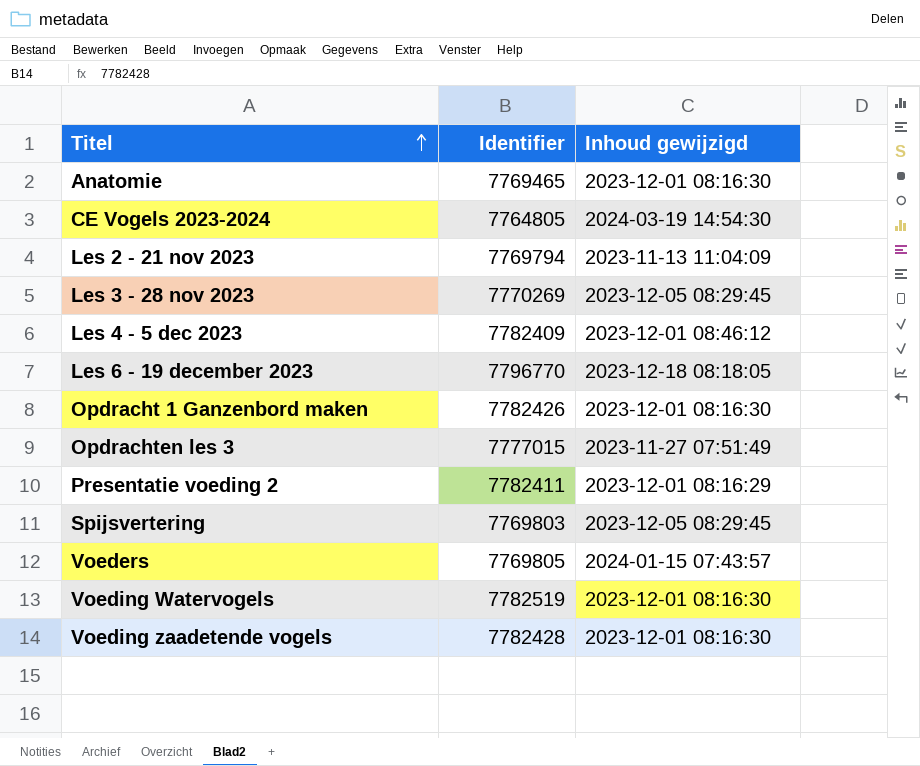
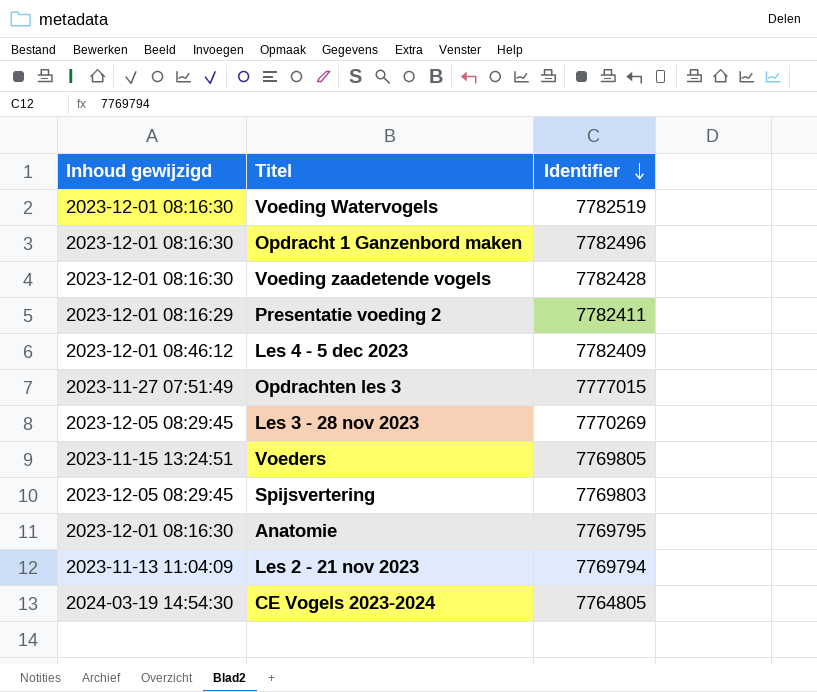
row order: Titel ascending -> Identifier descending
column Inhoud gewijzigd | position: 3 -> 1
row Les 6 - 19 december 2023: 7796770 | 2023-12-18 08:18:05 -> none
Opdracht 1 Ganzenbord maken | Identifier: 7782426 -> 7782496
Voeders | Inhoud gewijzigd: 2024-01-15 07:43:57 -> 2023-11-15 13:24:51
Anatomie | Identifier: 7769465 -> 7769795

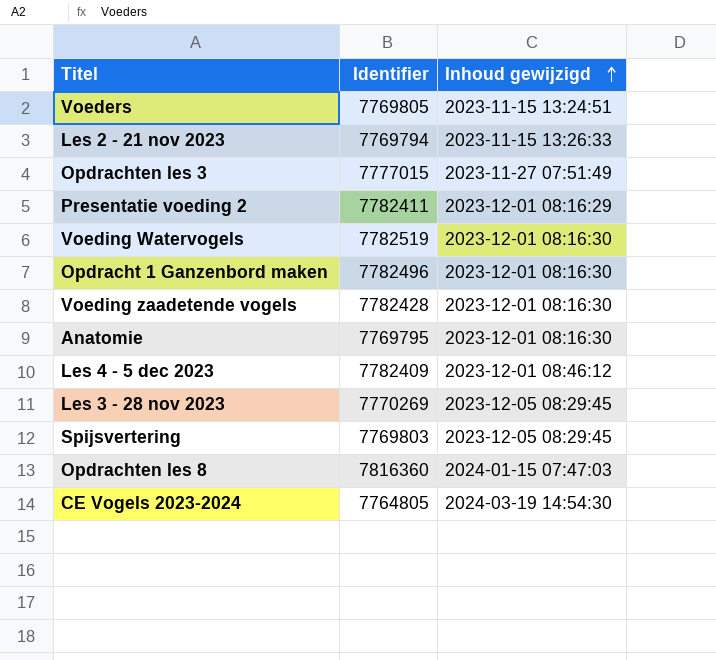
row order: Identifier descending -> Inhoud gewijzigd ascending
column Inhoud gewijzigd | position: 1 -> 3
Les 2 - 21 nov 2023 | Inhoud gewijzigd: 2023-11-13 11:04:09 -> 2023-11-15 13:26:33
row Opdrachten les 8: none -> 7816360 | 2024-01-15 07:47:03

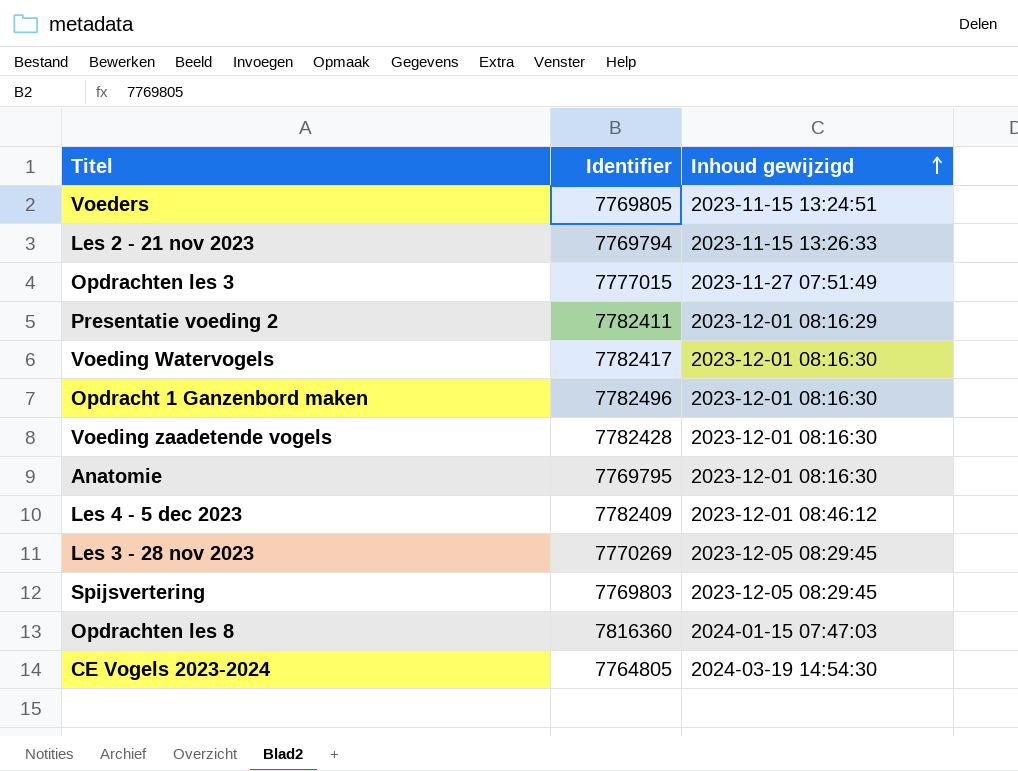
Voeding Watervogels | Identifier: 7782519 -> 7782417

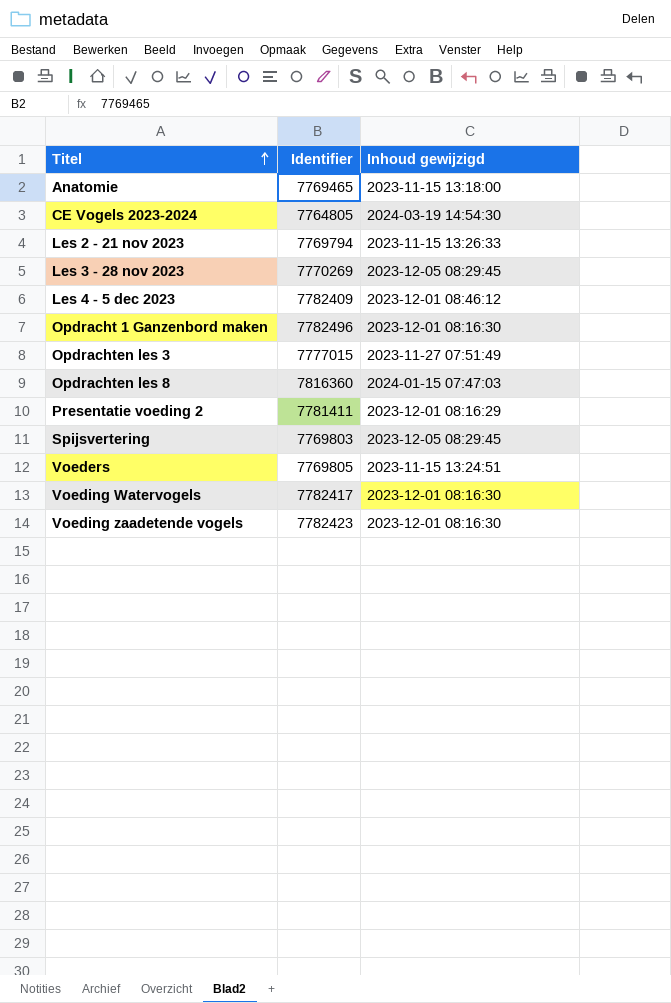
row order: Inhoud gewijzigd ascending -> Titel ascending
Anatomie | Identifier: 7769795 -> 7769465
Anatomie | Inhoud gewijzigd: 2023-12-01 08:16:30 -> 2023-11-15 13:18:00
Presentatie voeding 2 | Identifier: 7782411 -> 7781411
Voeding zaadetende vogels | Identifier: 7782428 -> 7782423

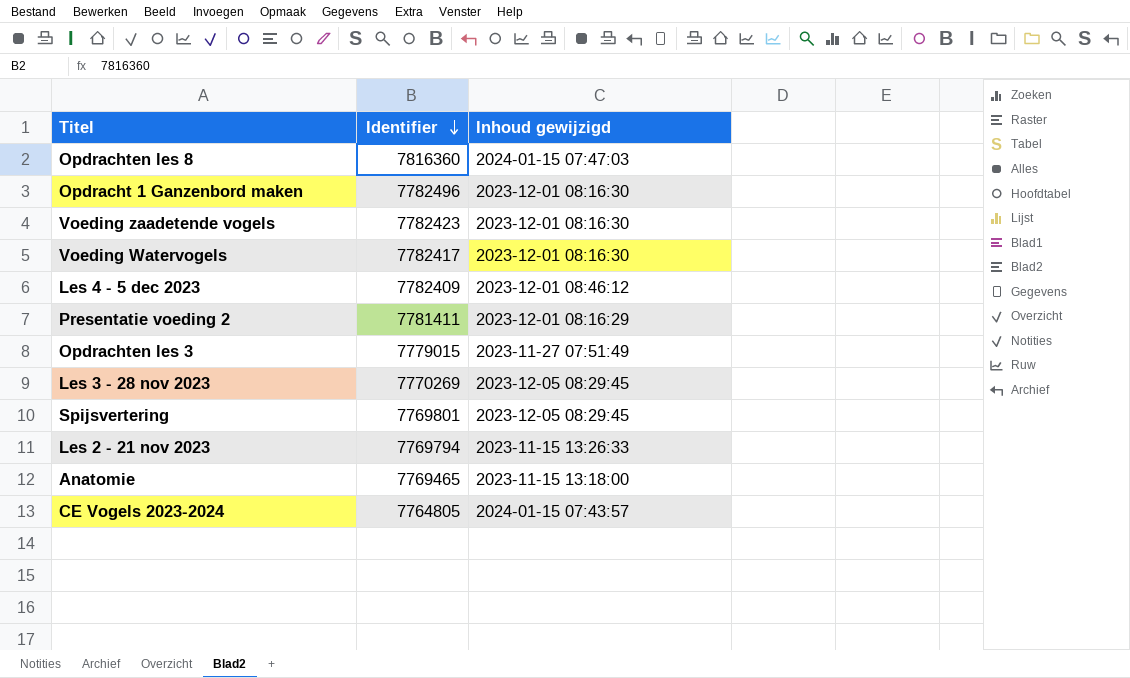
row order: Titel ascending -> Identifier descending
row Voeders: 7769805 | 2023-11-15 13:24:51 -> none
Opdrachten les 3 | Identifier: 7777015 -> 7779015
Spijsvertering | Identifier: 7769803 -> 7769801
CE Vogels 2023-2024 | Inhoud gewijzigd: 2024-03-19 14:54:30 -> 2024-01-15 07:43:57

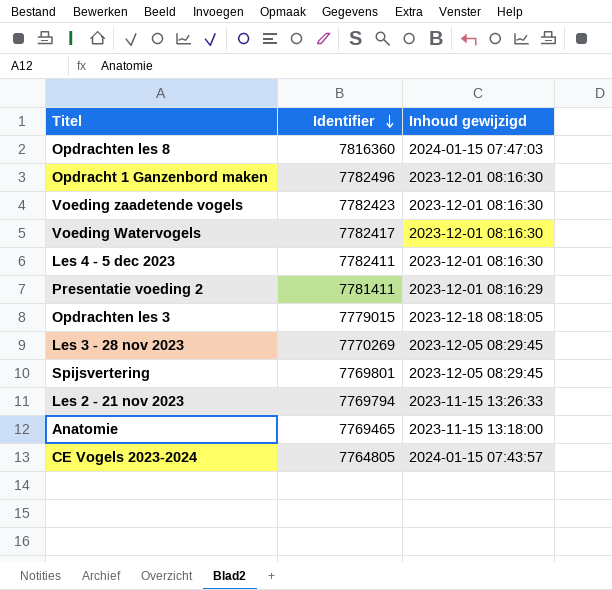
Les 4 - 5 dec 2023 | Identifier: 7782409 -> 7782411
Les 4 - 5 dec 2023 | Inhoud gewijzigd: 2023-12-01 08:46:12 -> 2023-12-01 08:16:30
Opdrachten les 3 | Inhoud gewijzigd: 2023-11-27 07:51:49 -> 2023-12-18 08:18:05

